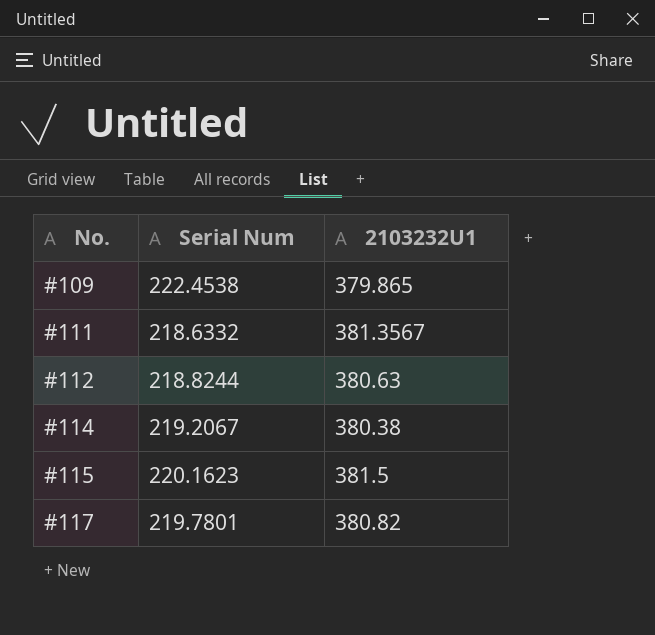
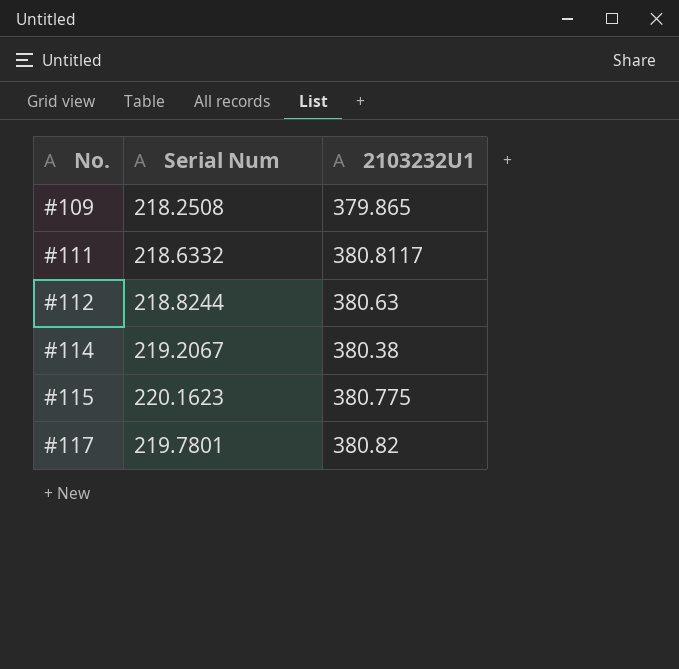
#109 | Serial Num: 222.4538 -> 218.2508
#111 | 2103232U1: 381.3567 -> 380.8117
#115 | 2103232U1: 381.5 -> 380.775

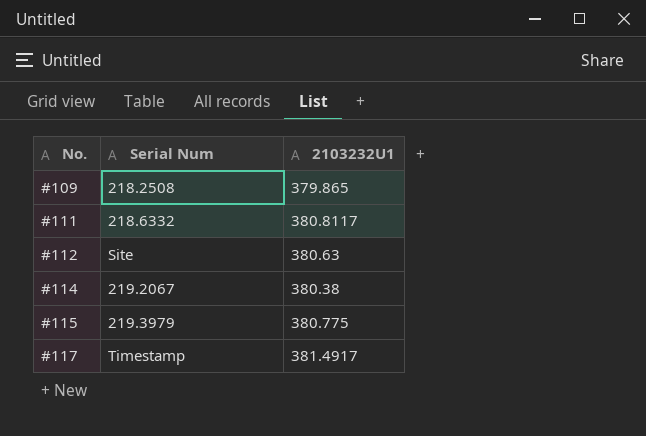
#112 | Serial Num: 218.8244 -> Site
#115 | Serial Num: 220.1623 -> 219.3979
#117 | Serial Num: 219.7801 -> Timestamp
#117 | 2103232U1: 380.82 -> 381.4917

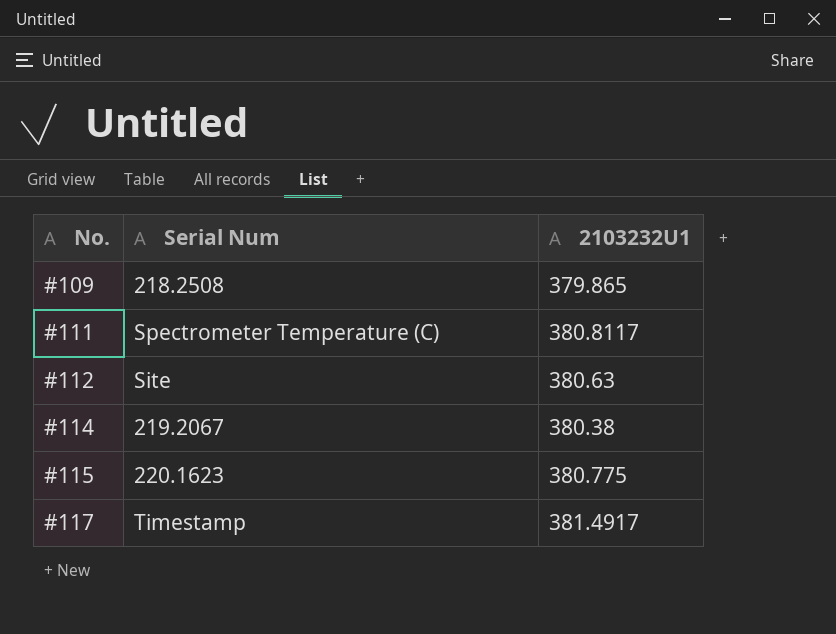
#111 | Serial Num: 218.6332 -> Spectrometer Temperature (C)
#115 | Serial Num: 219.3979 -> 220.1623

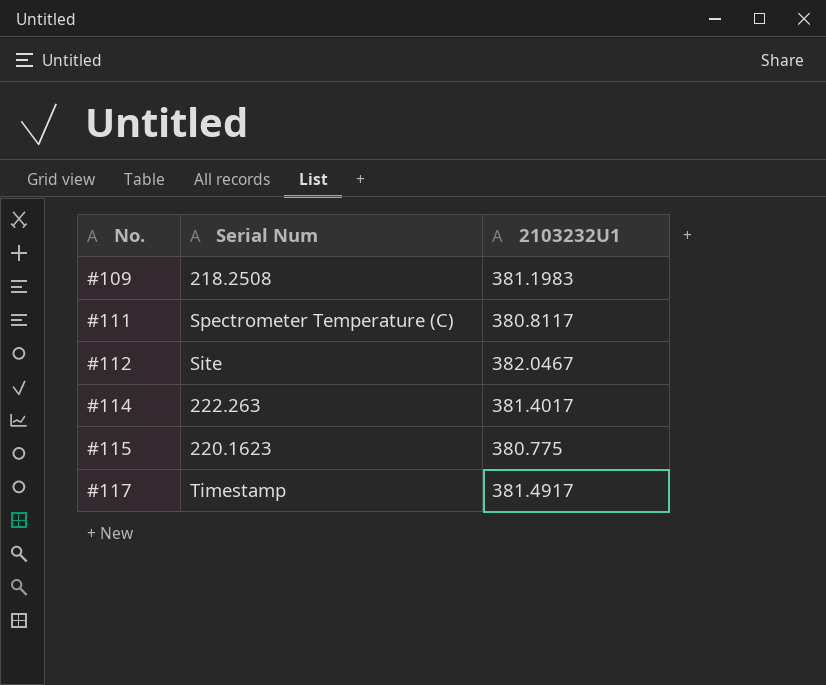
#109 | 2103232U1: 379.865 -> 381.1983
#112 | 2103232U1: 380.63 -> 382.0467
#114 | Serial Num: 219.2067 -> 222.263
#114 | 2103232U1: 380.38 -> 381.4017

